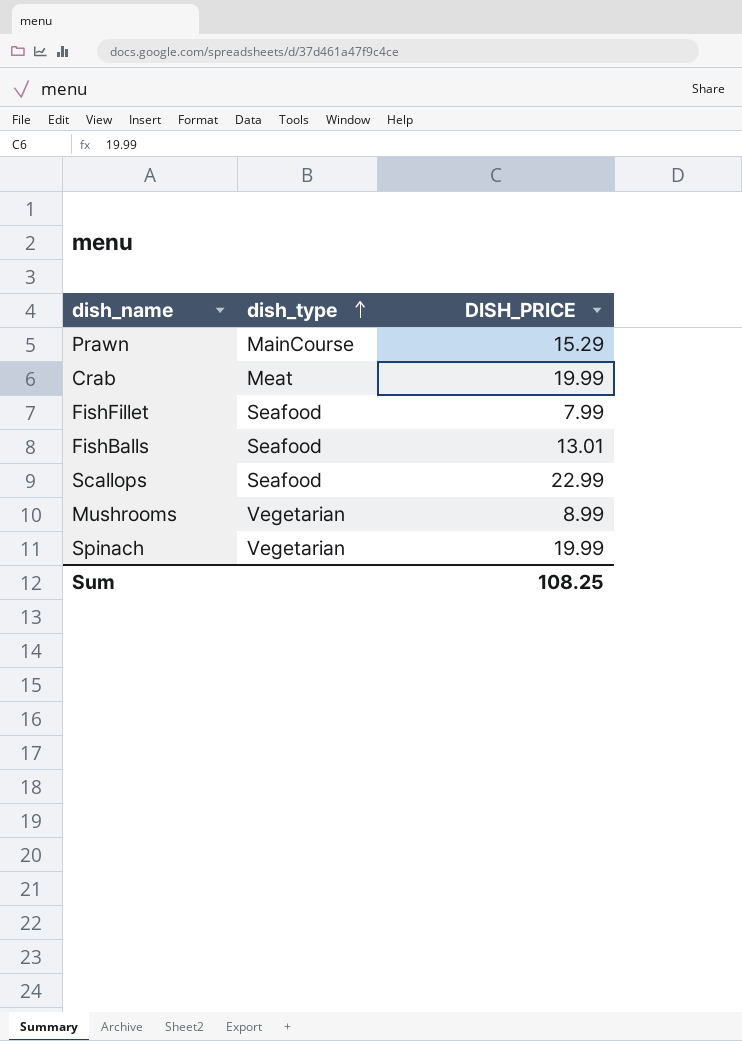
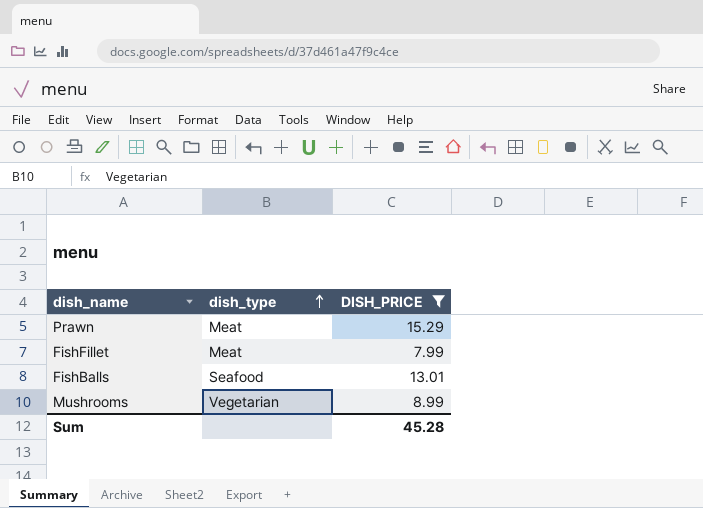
filter: none -> DISH_PRICE <= 15.29
Prawn | dish_type: MainCourse -> Meat
FishFillet | dish_type: Seafood -> Meat
Sum | DISH_PRICE: 108.25 -> 45.28

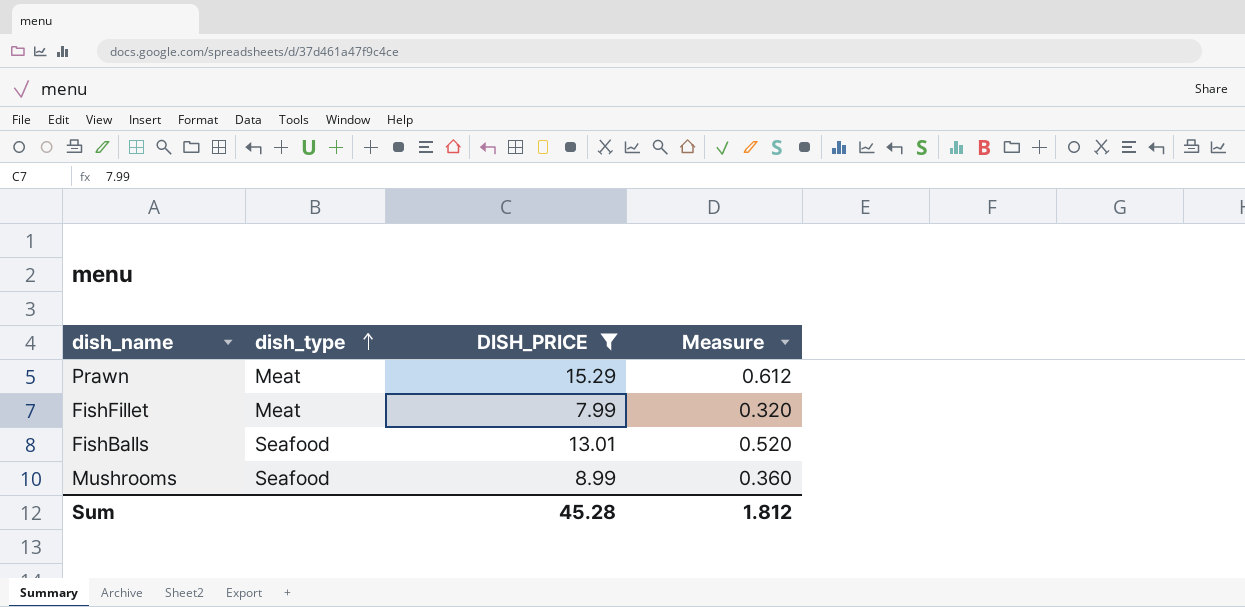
column Measure | formula: none -> [DISH_PRICE] * 0.04
Mushrooms | dish_type: Vegetarian -> Seafood

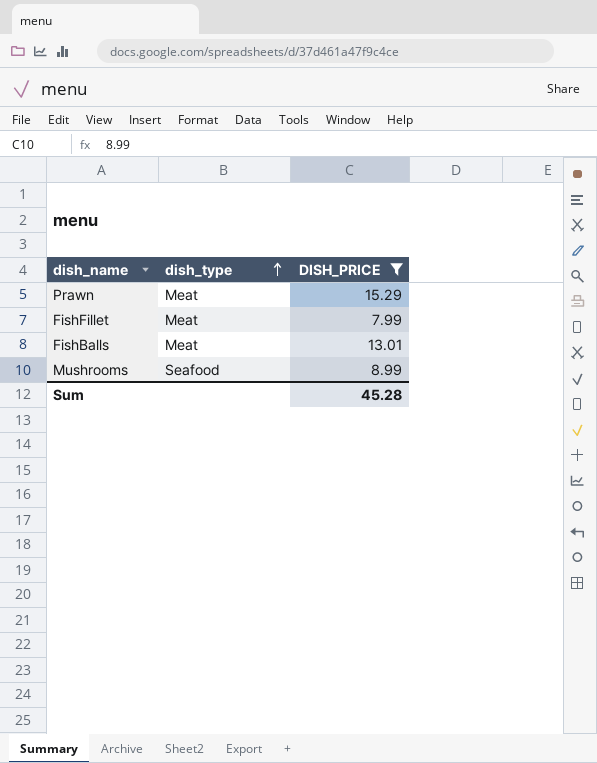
column Measure | formula: [DISH_PRICE] * 0.04 -> none
FishBalls | dish_type: Seafood -> Meat

